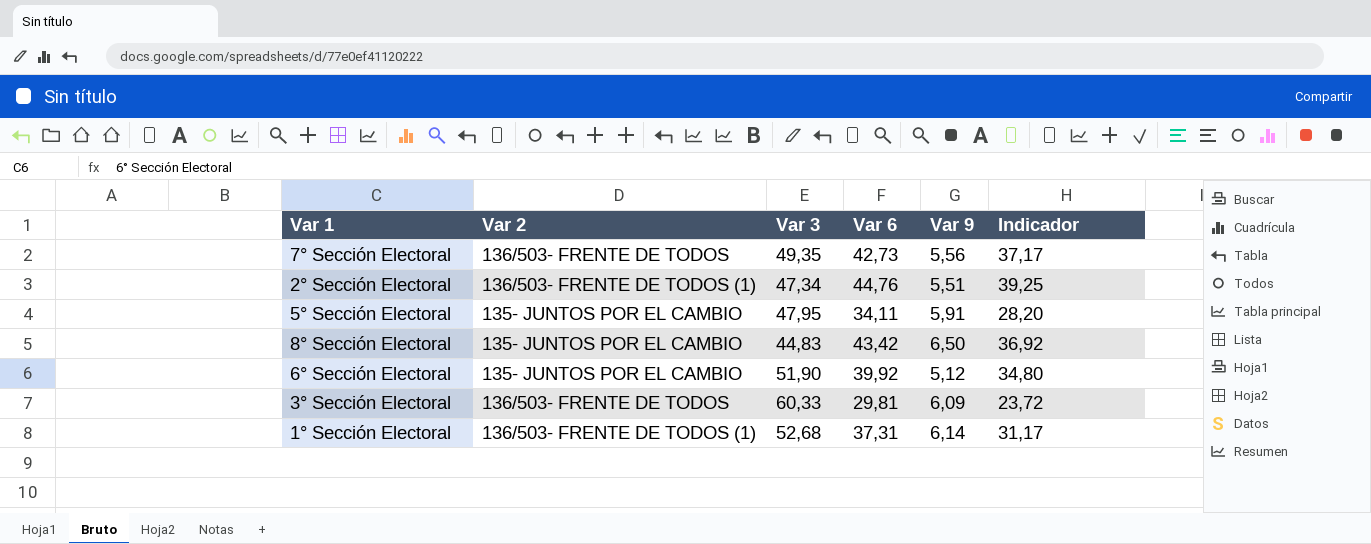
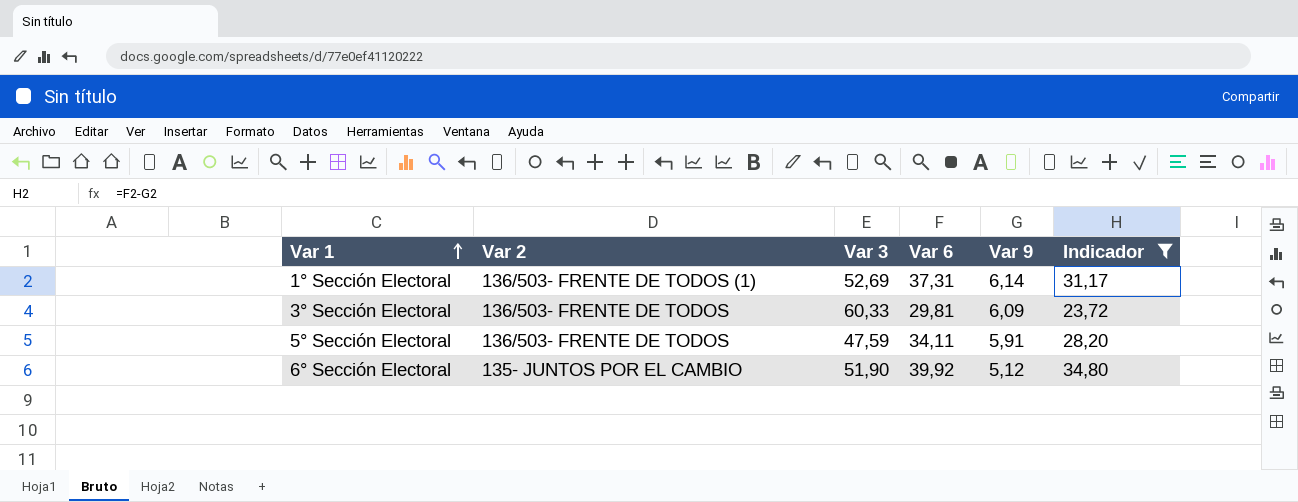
filter: none -> Indicador <= 34,80
row order: none -> Var 1 ascending
1° Sección Electoral | Var 3: 52,68 -> 52,69
5° Sección Electoral | Var 2: 135- JUNTOS POR EL CAMBIO -> 136/503- FRENTE DE TODOS
5° Sección Electoral | Var 3: 47,95 -> 47,59

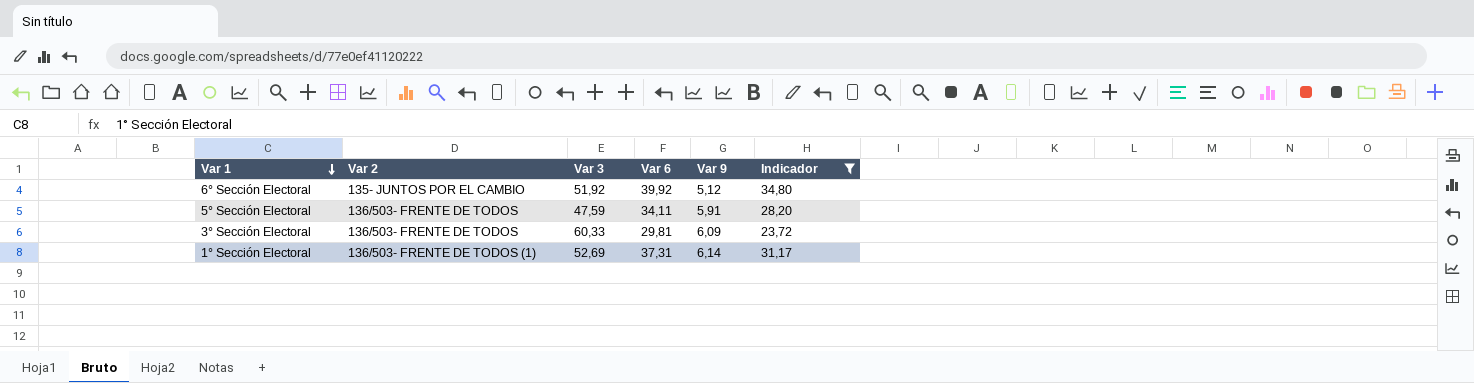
row order: Var 1 ascending -> Var 1 descending
6° Sección Electoral | Var 3: 51,90 -> 51,92

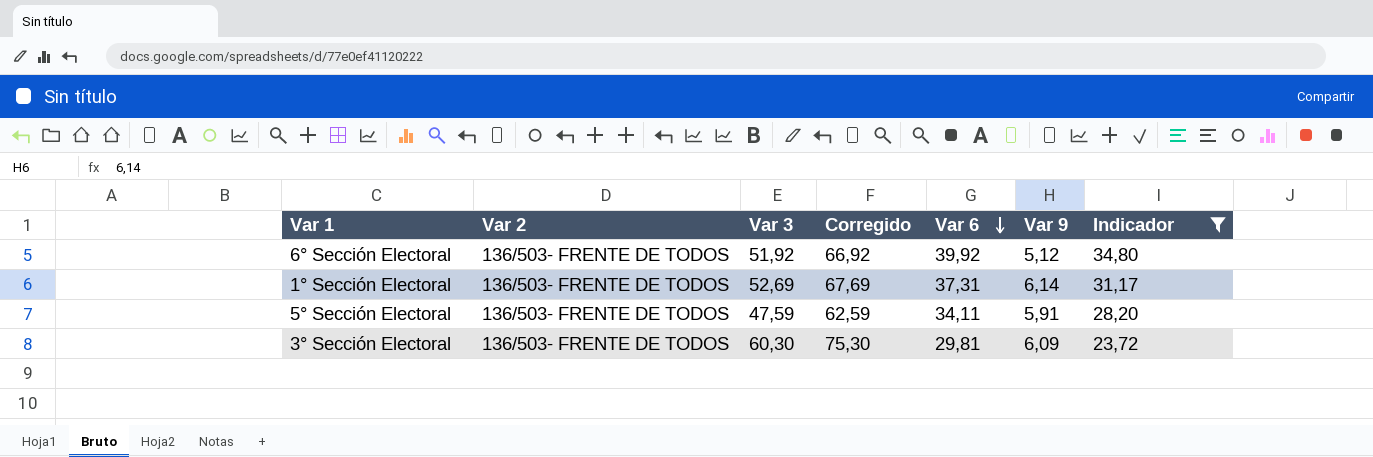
row order: Var 1 descending -> Var 6 descending
column Corregido | formula: none -> [Var 3] + 15
6° Sección Electoral | Var 2: 135- JUNTOS POR EL CAMBIO -> 136/503- FRENTE DE TODOS
1° Sección Electoral | Var 2: 136/503- FRENTE DE TODOS (1) -> 136/503- FRENTE DE TODOS
3° Sección Electoral | Var 3: 60,33 -> 60,30

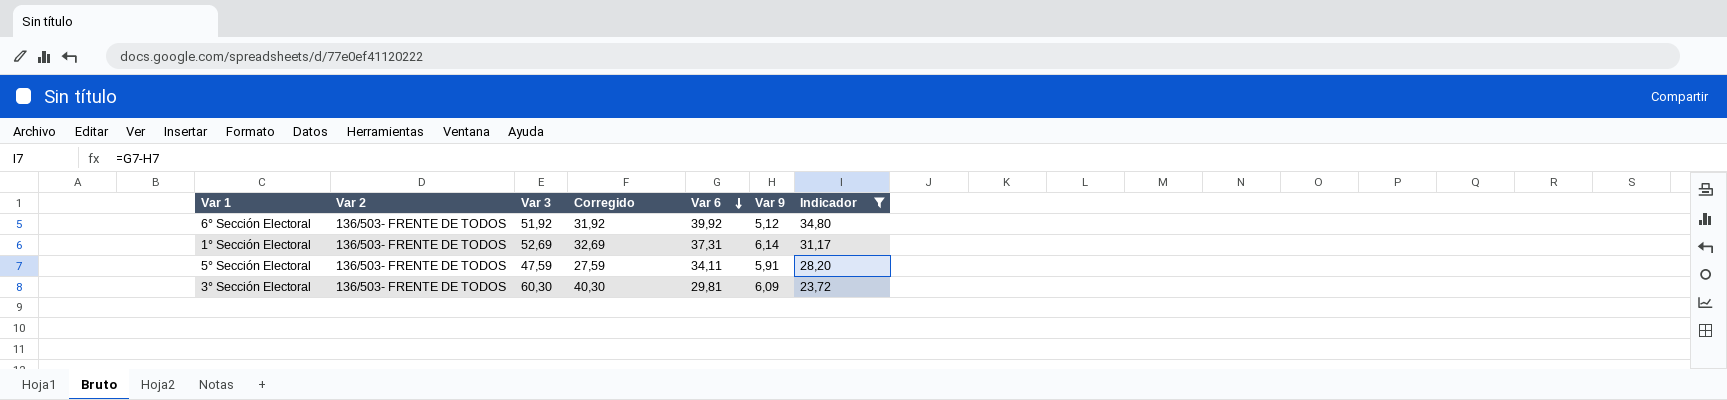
column Corregido | formula: [Var 3] + 15 -> [Var 3] - 20

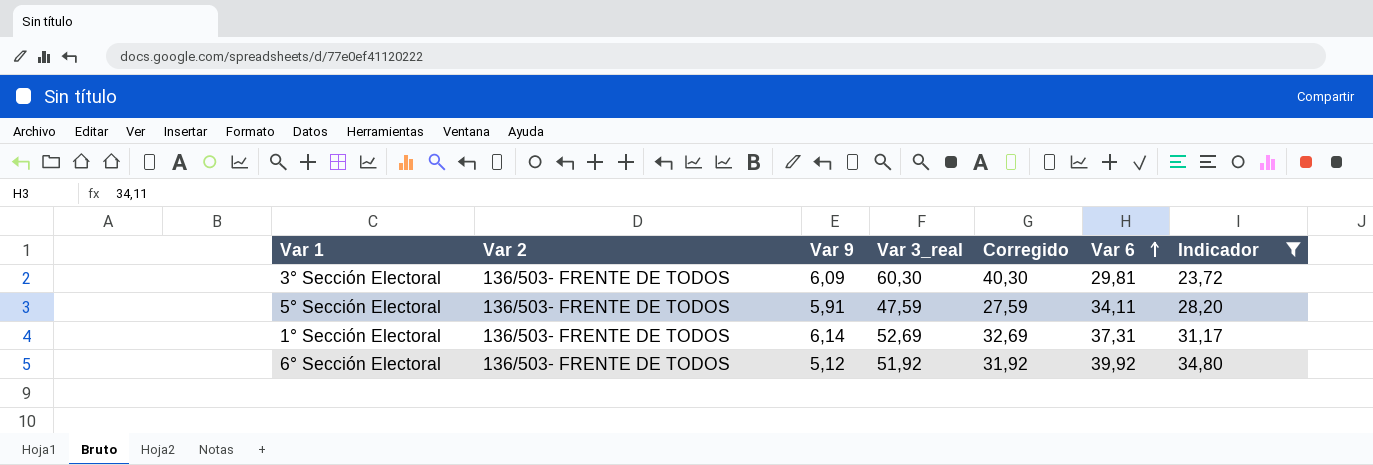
row order: Var 6 descending -> Var 6 ascending
column Var 9 | position: 6 -> 3
column name: Var 3 -> Var 3_real

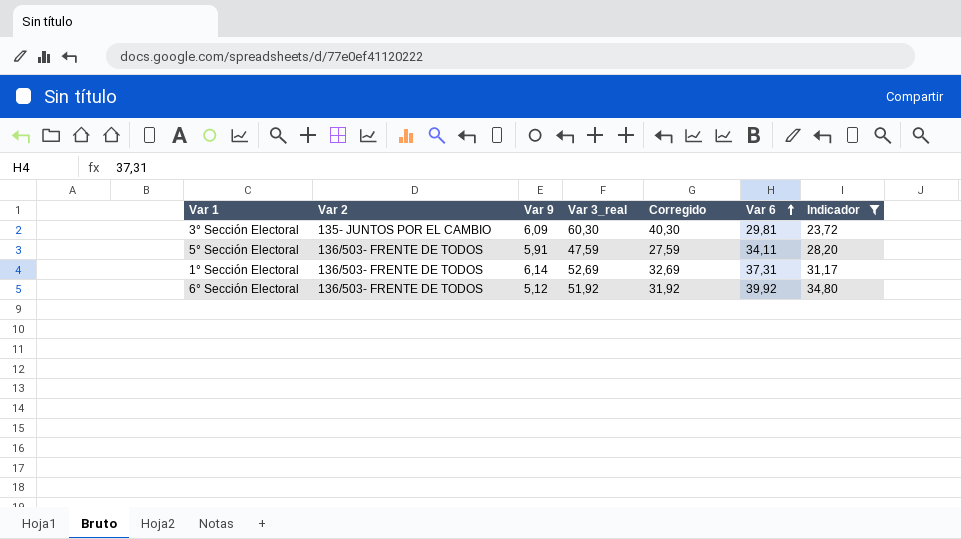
3° Sección Electoral | Var 2: 136/503- FRENTE DE TODOS -> 135- JUNTOS POR EL CAMBIO

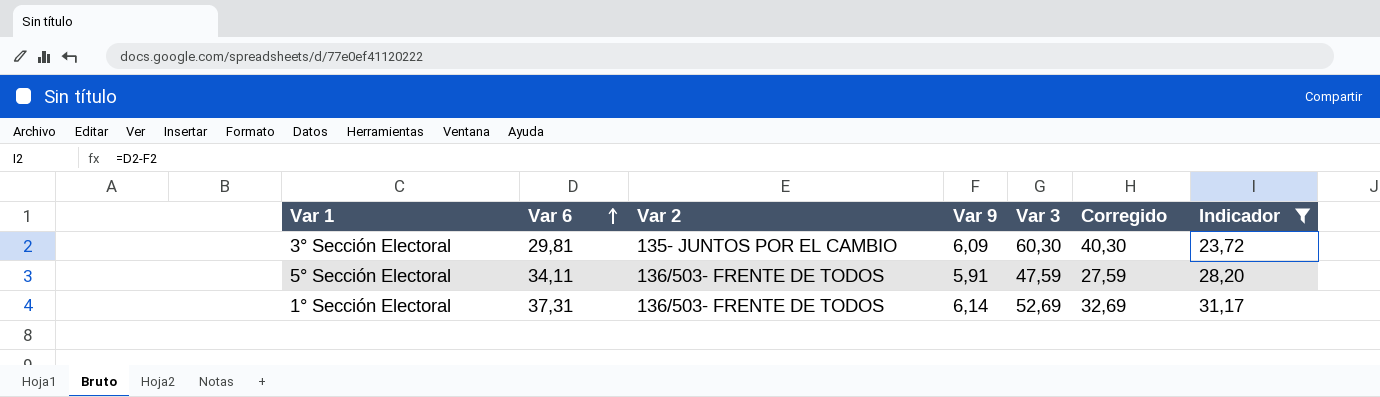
column Var 6 | position: 6 -> 2
column name: Var 3_real -> Var 3
row 6° Sección Electoral: 136/503- FRENTE DE TODOS | 5,12 | 51,92 | 31,92 | 39,92 | 34,80 -> none

